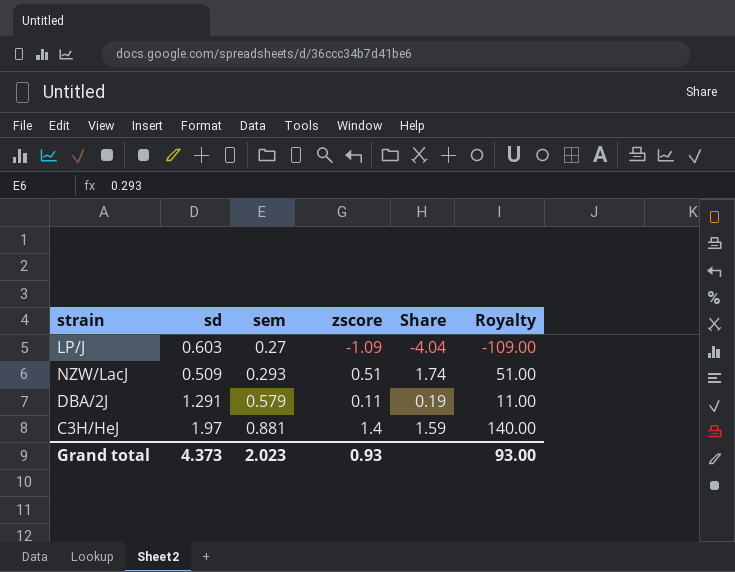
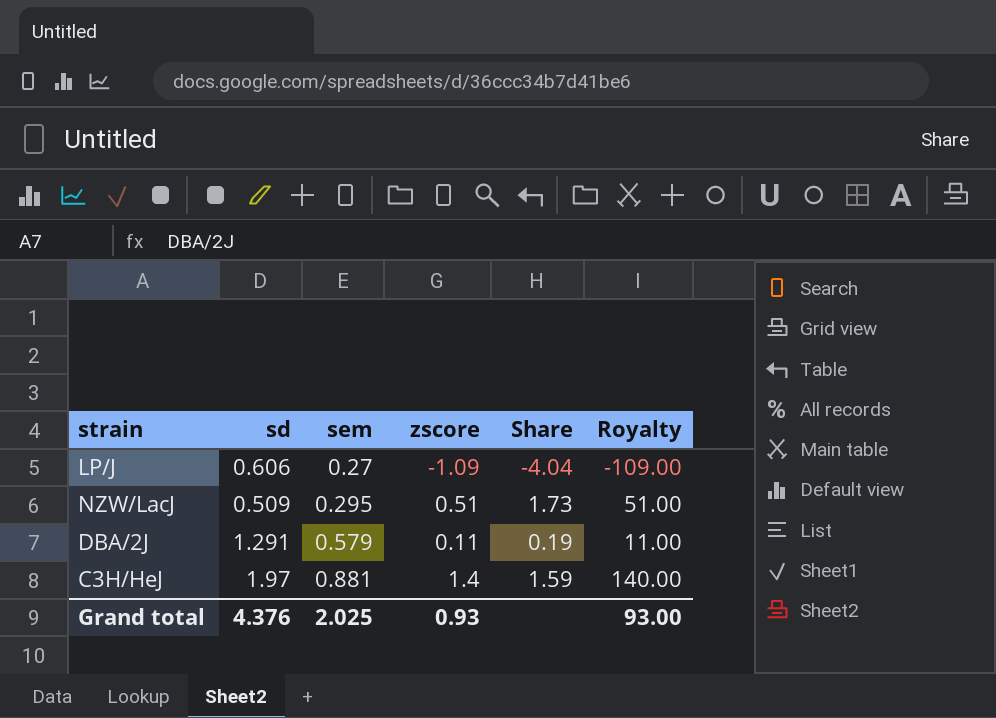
LP/J | sd: 0.603 -> 0.606
NZW/LacJ | sem: 0.293 -> 0.295
NZW/LacJ | Share: 1.74 -> 1.73
Grand total | sd: 4.373 -> 4.376
Grand total | sem: 2.023 -> 2.025

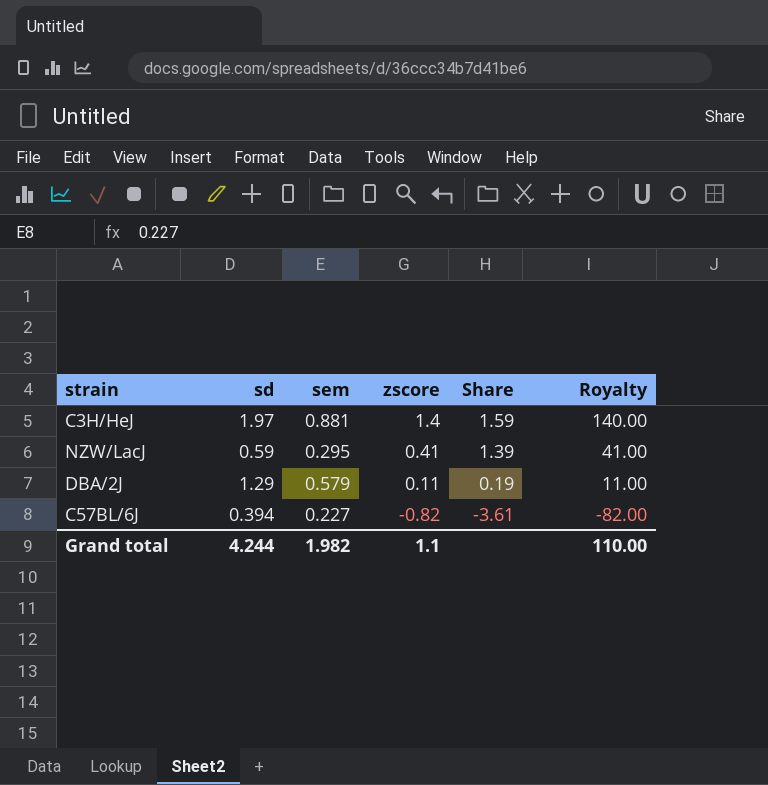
row order: sem ascending -> zscore descending
row LP/J: 0.606 | 0.27 | -1.09 | -4.04 | -109.00 -> none
NZW/LacJ | sd: 0.509 -> 0.59
NZW/LacJ | zscore: 0.51 -> 0.41
NZW/LacJ | Share: 1.73 -> 1.39
NZW/LacJ | Royalty: 51.00 -> 41.00
DBA/2J | sd: 1.291 -> 1.29
row C57BL/6J: none -> 0.394 | 0.227 | -0.82 | -3.61 | -82.00
Grand total | sd: 4.376 -> 4.244
Grand total | sem: 2.025 -> 1.982
Grand total | zscore: 0.93 -> 1.1
Grand total | Royalty: 93.00 -> 110.00

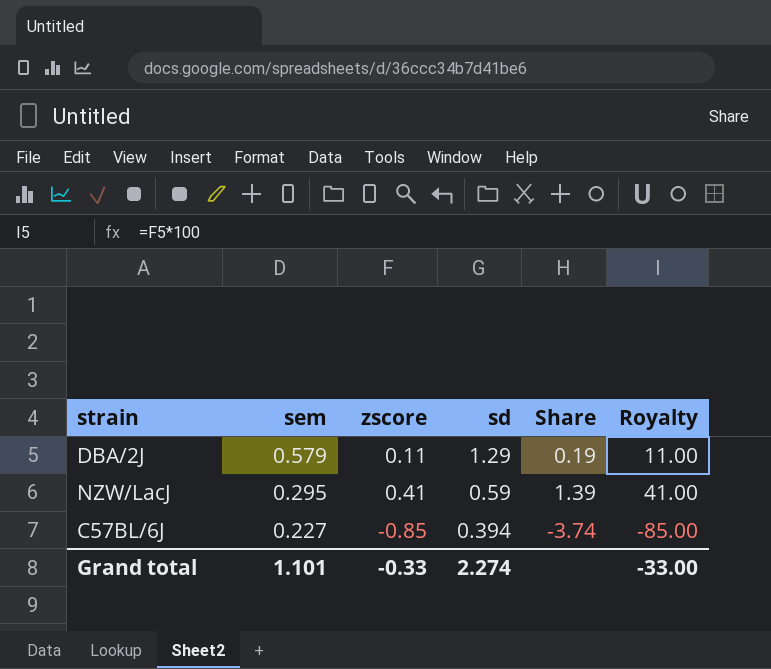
row order: zscore descending -> sem descending
column sd | position: 2 -> 4
row C3H/HeJ: 1.97 | 0.881 | 1.4 | 1.59 | 140.00 -> none
C57BL/6J | zscore: -0.82 -> -0.85
C57BL/6J | Share: -3.61 -> -3.74
C57BL/6J | Royalty: -82.00 -> -85.00
Grand total | sem: 1.982 -> 1.101
Grand total | zscore: 1.1 -> -0.33
Grand total | sd: 4.244 -> 2.274
Grand total | Royalty: 110.00 -> -33.00

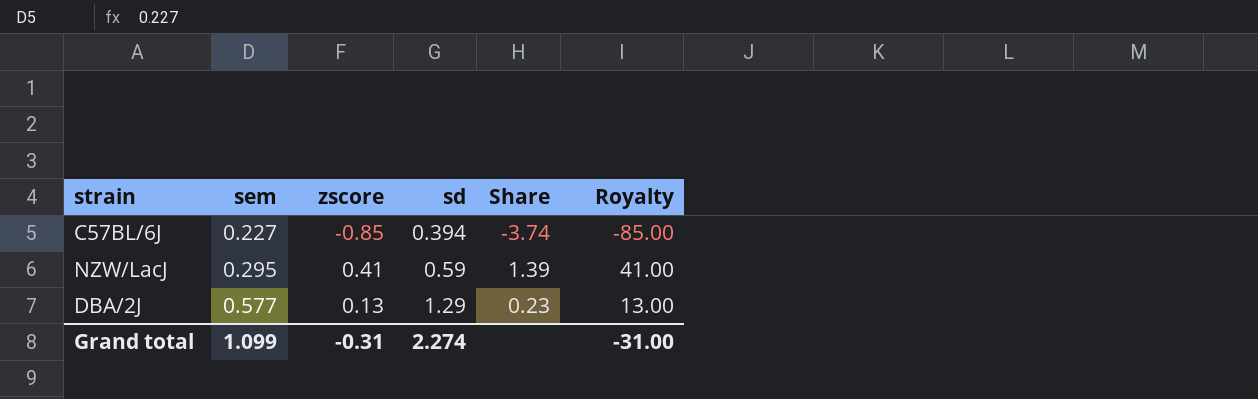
row order: sem descending -> sem ascending
DBA/2J | sem: 0.579 -> 0.577
DBA/2J | zscore: 0.11 -> 0.13
DBA/2J | Share: 0.19 -> 0.23
DBA/2J | Royalty: 11.00 -> 13.00
Grand total | sem: 1.101 -> 1.099
Grand total | zscore: -0.33 -> -0.31
Grand total | Royalty: -33.00 -> -31.00

